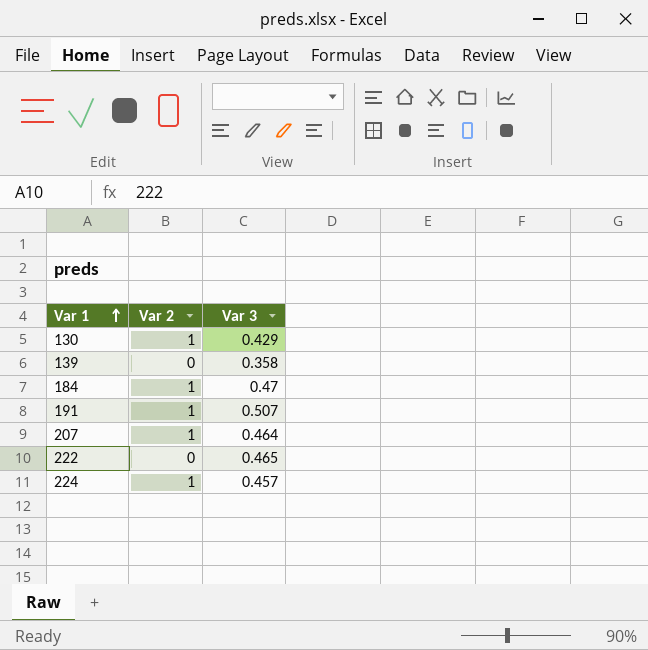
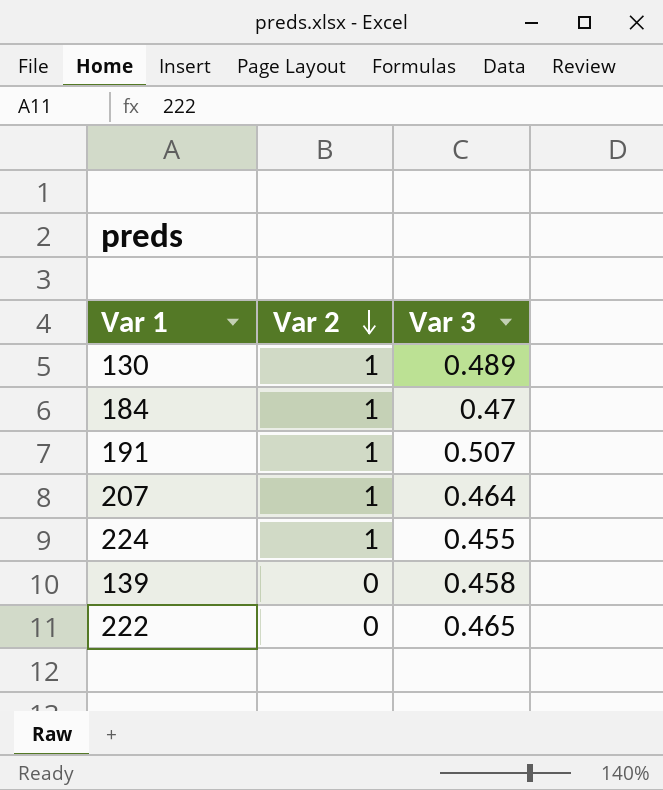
row order: Var 1 ascending -> Var 2 descending
130 | Var 3: 0.429 -> 0.489
224 | Var 3: 0.457 -> 0.455
139 | Var 3: 0.358 -> 0.458

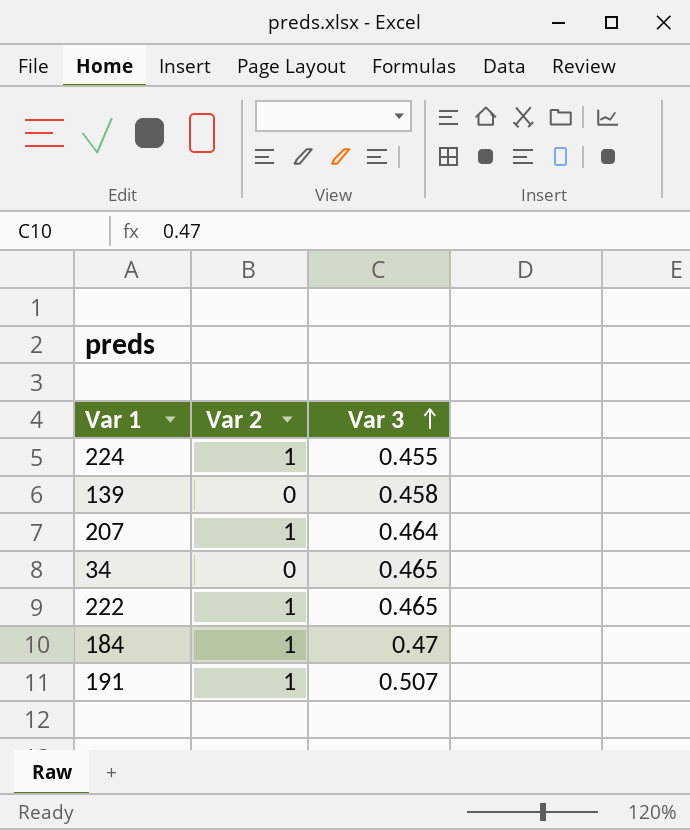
row order: Var 2 descending -> Var 3 ascending
row 130: 1 | 0.489 -> none
row 34: none -> 0 | 0.465
222 | Var 2: 0 -> 1

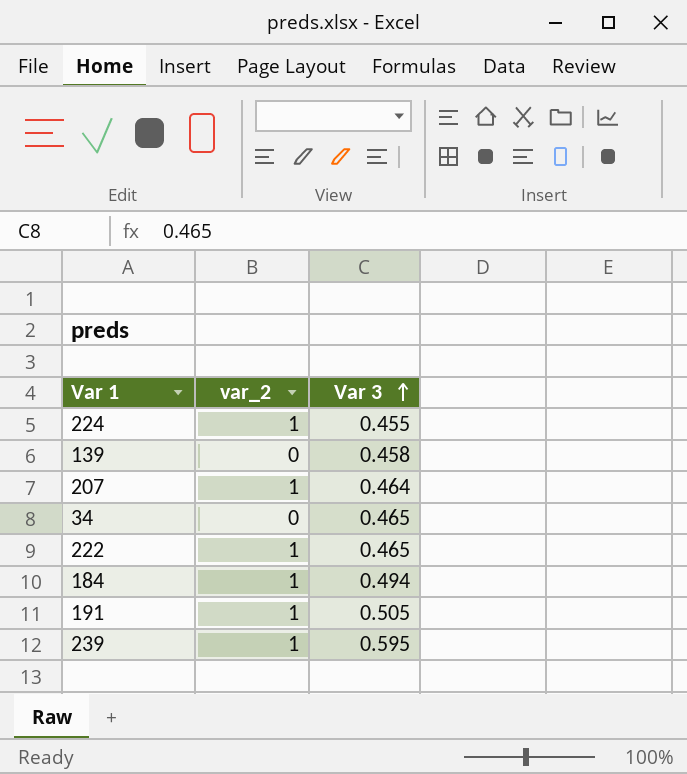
column name: Var 2 -> var_2
184 | Var 3: 0.47 -> 0.494
191 | Var 3: 0.507 -> 0.505
row 239: none -> 1 | 0.595

